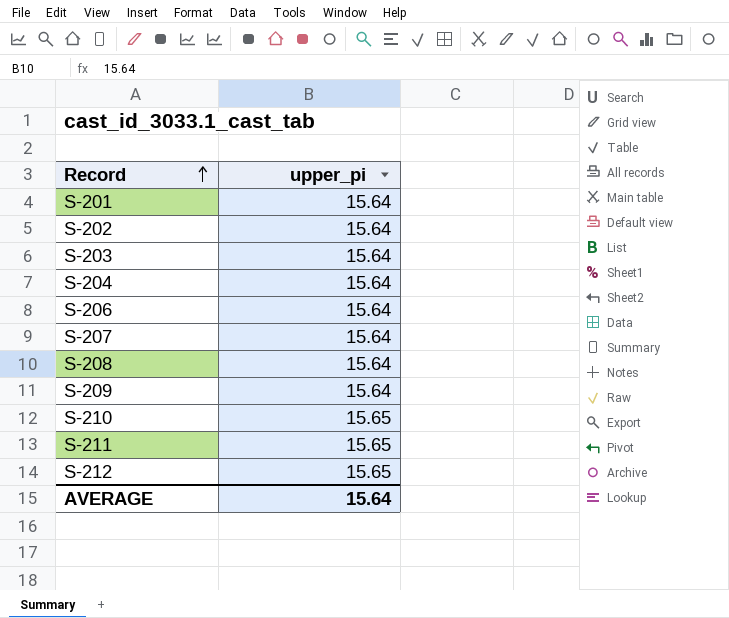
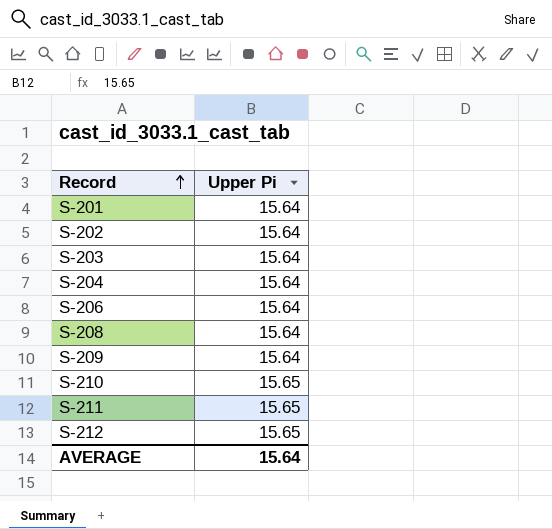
column name: upper_pi -> Upper Pi
row S-207: 15.64 -> none

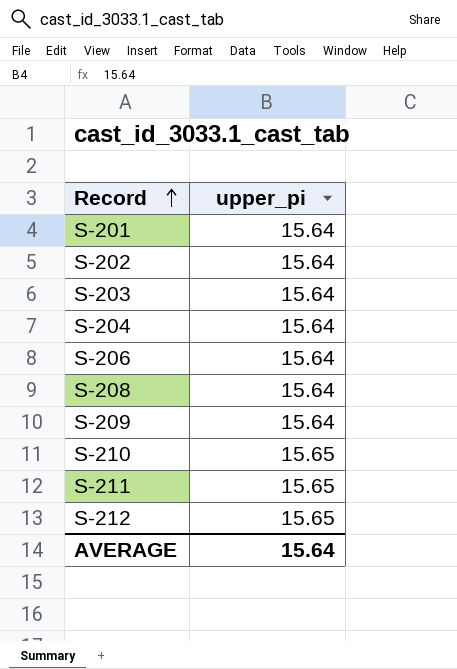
column name: Upper Pi -> upper_pi

